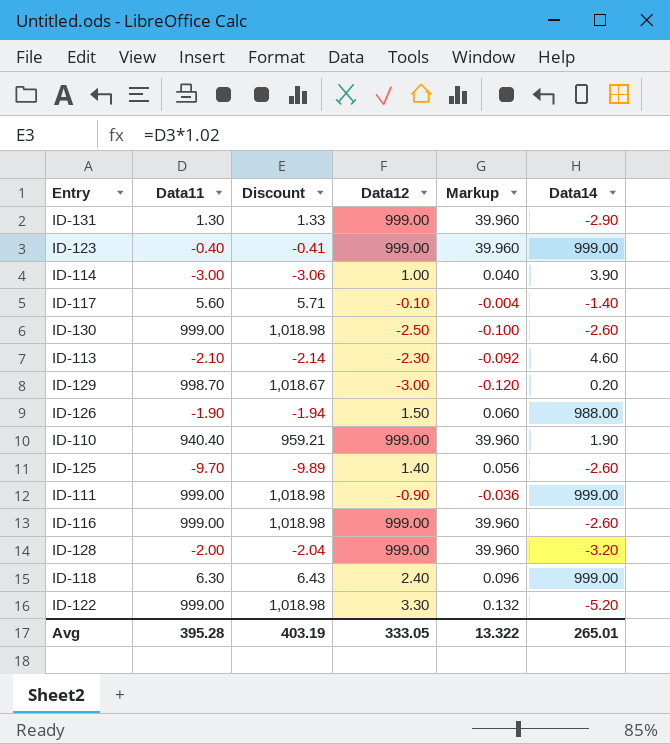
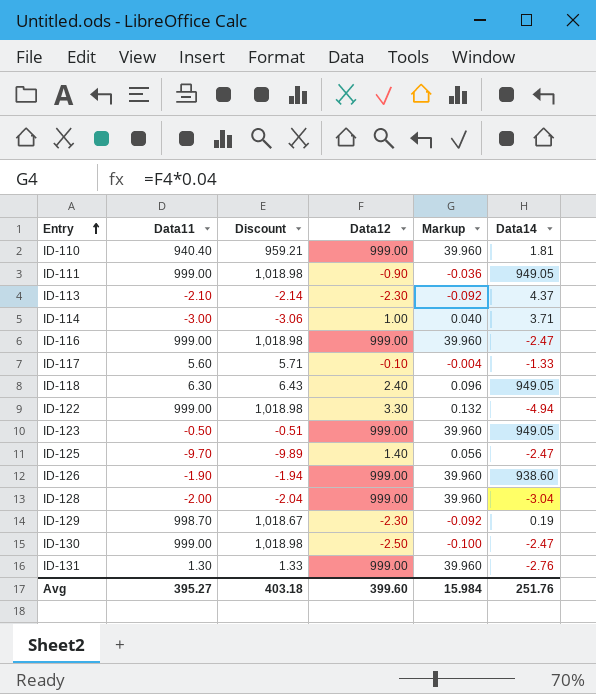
row order: none -> Entry ascending
ID-110 | Data14: 1.90 -> 1.81
ID-111 | Data14: 999.00 -> 949.05
ID-113 | Data14: 4.60 -> 4.37
ID-114 | Data14: 3.90 -> 3.71
ID-116 | Data14: -2.60 -> -2.47
ID-117 | Data14: -1.40 -> -1.33
ID-118 | Data14: 999.00 -> 949.05
ID-122 | Data14: -5.20 -> -4.94
ID-123 | Data11: -0.40 -> -0.50
ID-123 | Discount: -0.41 -> -0.51
ID-123 | Data14: 999.00 -> 949.05
ID-125 | Data14: -2.60 -> -2.47
ID-126 | Data12: 1.50 -> 999.00
ID-126 | Markup: 0.060 -> 39.960
ID-126 | Data14: 988.00 -> 938.60
ID-128 | Data14: -3.20 -> -3.04
ID-129 | Data12: -3.00 -> -2.30
ID-129 | Markup: -0.120 -> -0.092
ID-129 | Data14: 0.20 -> 0.19
ID-130 | Data14: -2.60 -> -2.47
ID-131 | Data14: -2.90 -> -2.76
Avg | Data11: 395.28 -> 395.27
Avg | Discount: 403.19 -> 403.18
Avg | Data12: 333.05 -> 399.60
Avg | Markup: 13.322 -> 15.984
Avg | Data14: 265.01 -> 251.76

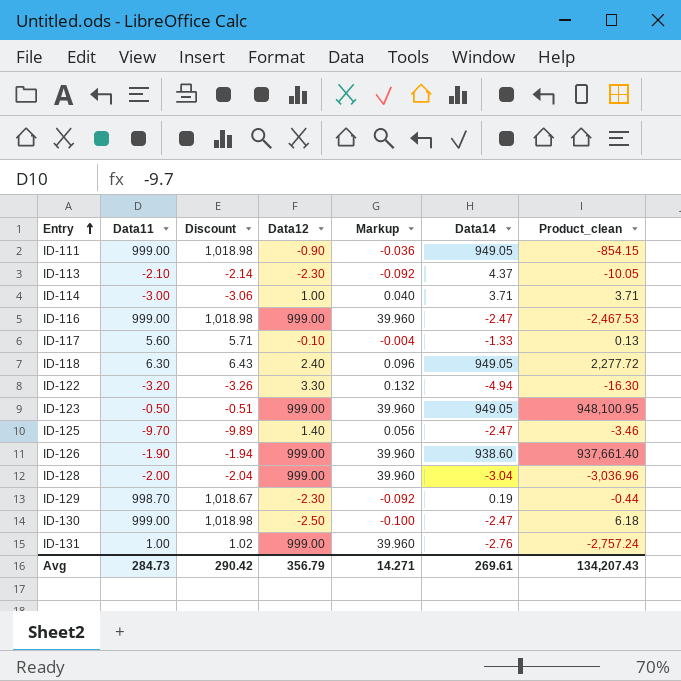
column Product_clean | formula: none -> [Data12] * [Data14]
row ID-110: 940.40 | 959.21 | 999.00 | 39.960 | 1.81 -> none
ID-122 | Data11: 999.00 -> -3.20
ID-122 | Discount: 1,018.98 -> -3.26
ID-131 | Data11: 1.30 -> 1.00
ID-131 | Discount: 1.33 -> 1.02
Avg | Data11: 395.27 -> 284.73
Avg | Discount: 403.18 -> 290.42
Avg | Data12: 399.60 -> 356.79
Avg | Markup: 15.984 -> 14.271
Avg | Data14: 251.76 -> 269.61

